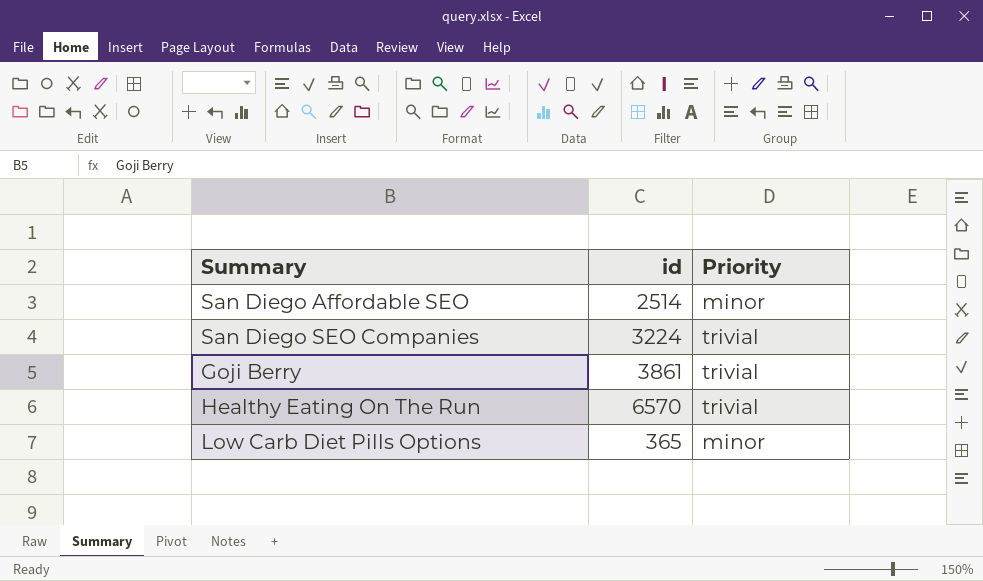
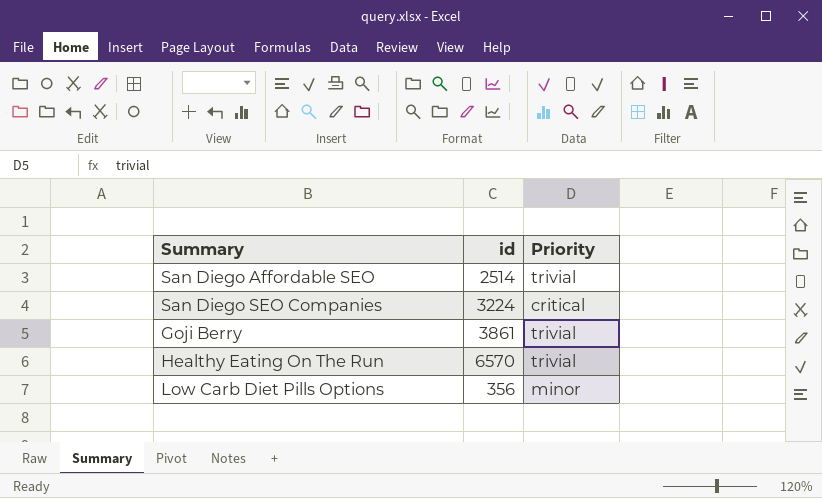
San Diego Affordable SEO | Priority: minor -> trivial
San Diego SEO Companies | Priority: trivial -> critical
Low Carb Diet Pills Options | id: 365 -> 356

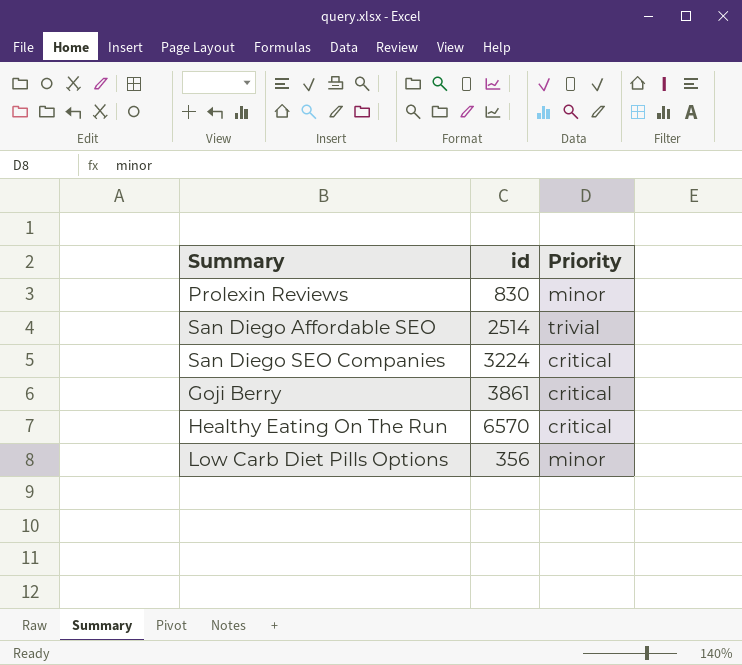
row Prolexin Reviews: none -> 830 | minor
Goji Berry | Priority: trivial -> critical
Healthy Eating On The Run | Priority: trivial -> critical

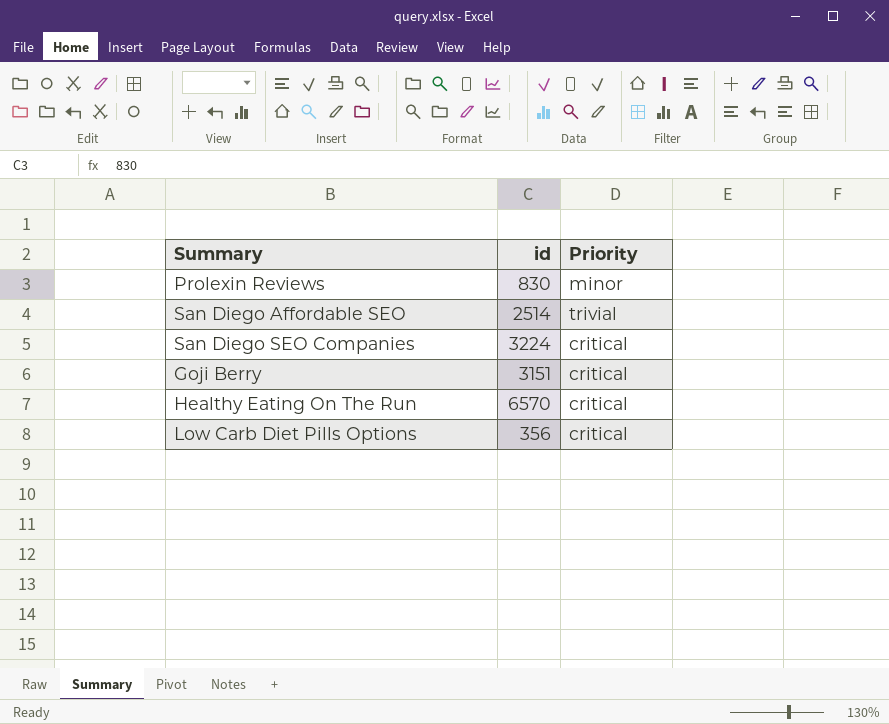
Goji Berry | id: 3861 -> 3151
Low Carb Diet Pills Options | Priority: minor -> critical

